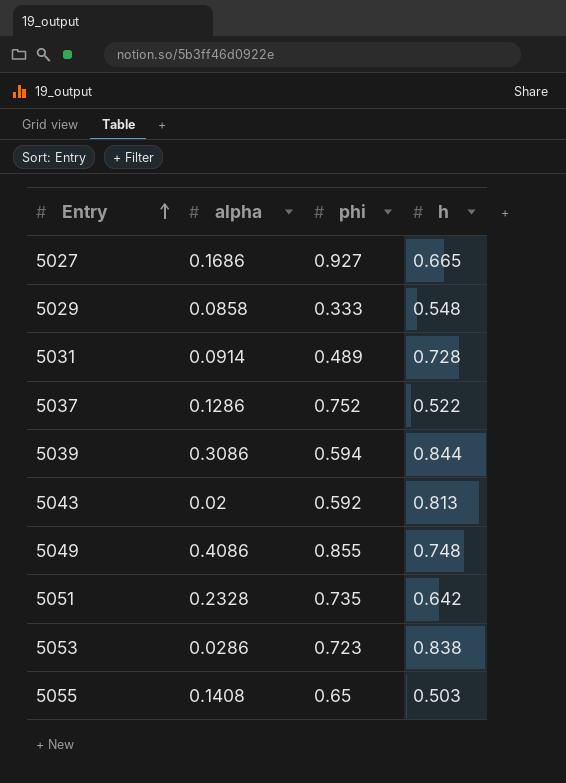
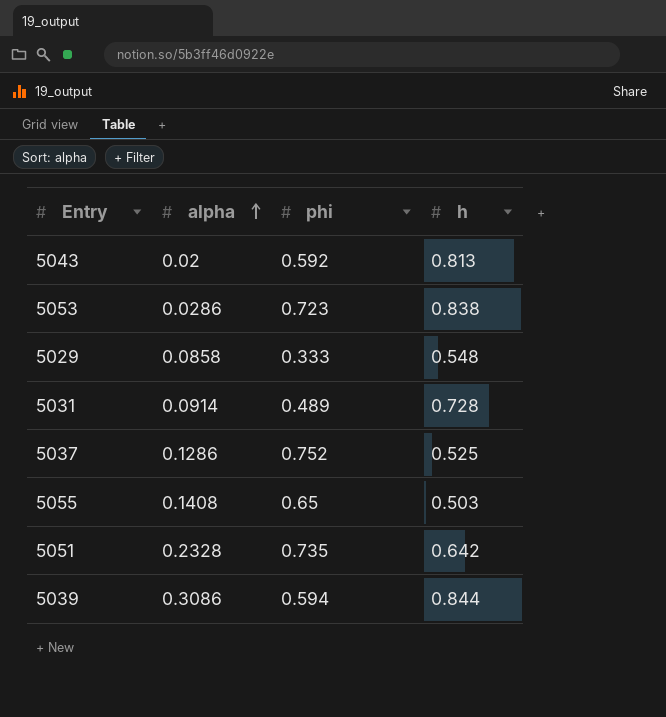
row order: Entry ascending -> alpha ascending
row 5027: 0.1686 | 0.927 | 0.665 -> none
row 5049: 0.4086 | 0.855 | 0.748 -> none
5037 | h: 0.522 -> 0.525

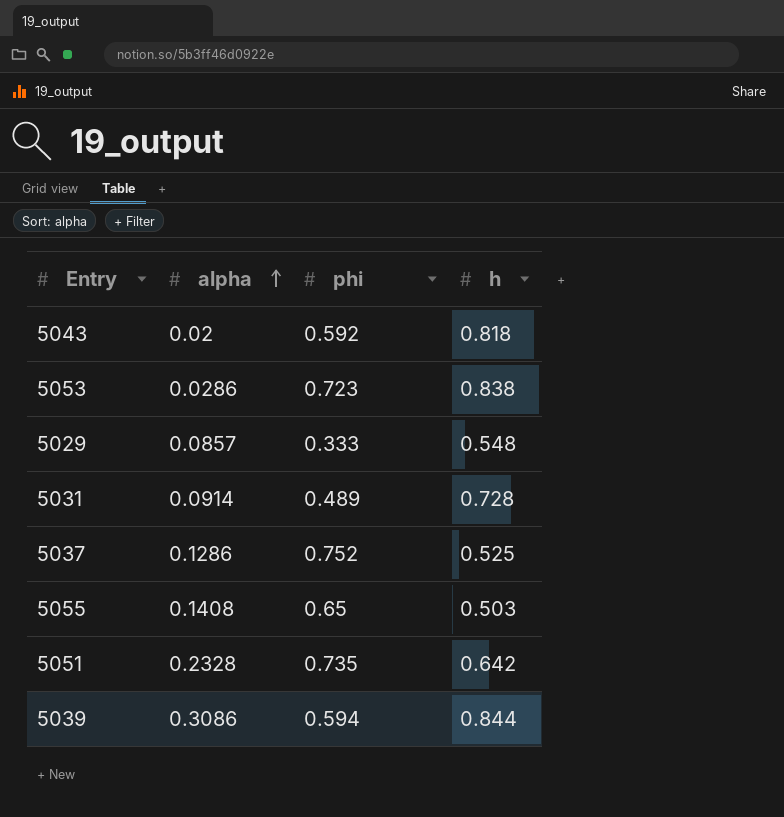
5043 | h: 0.813 -> 0.818
5029 | alpha: 0.0858 -> 0.0857

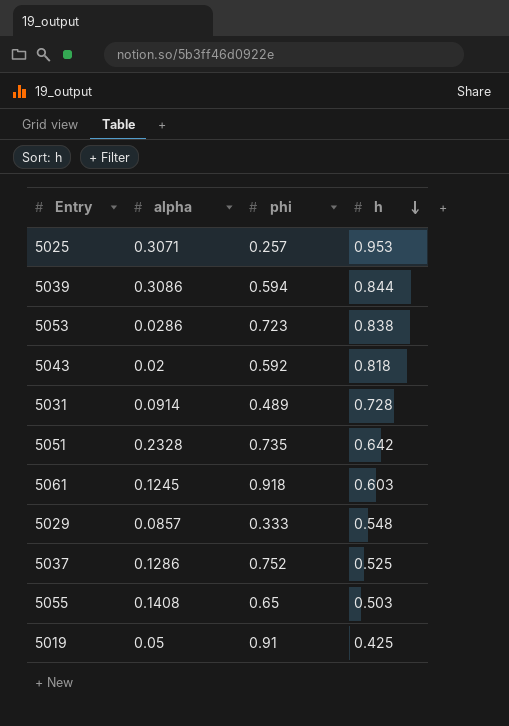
row order: alpha ascending -> h descending
row 5025: none -> 0.3071 | 0.257 | 0.953
row 5061: none -> 0.1245 | 0.918 | 0.603
row 5019: none -> 0.05 | 0.91 | 0.425

